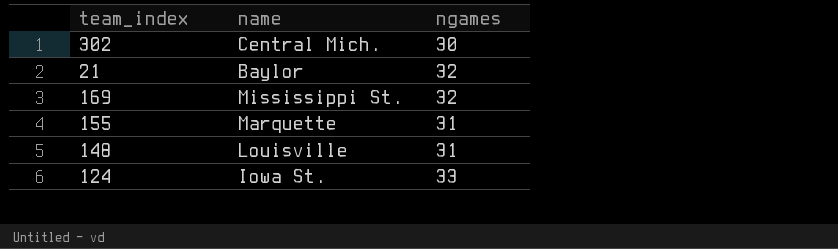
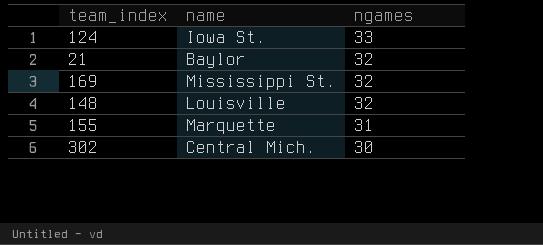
row order: none -> ngames descending
148 | ngames: 31 -> 32

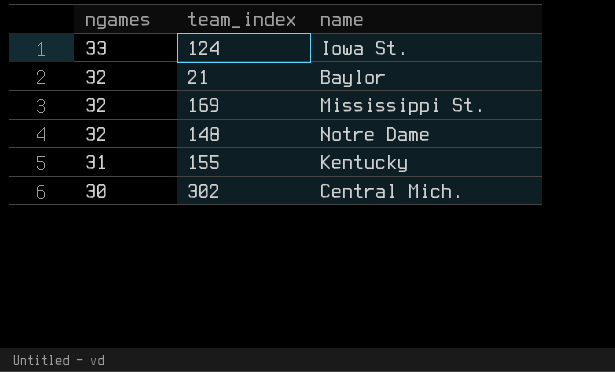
column ngames | position: 3 -> 1
148 | name: Louisville -> Notre Dame
155 | name: Marquette -> Kentucky

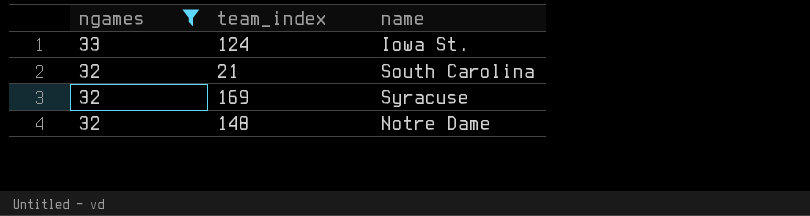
filter: none -> ngames >= 32
21 | name: Baylor -> South Carolina
169 | name: Mississippi St. -> Syracuse

